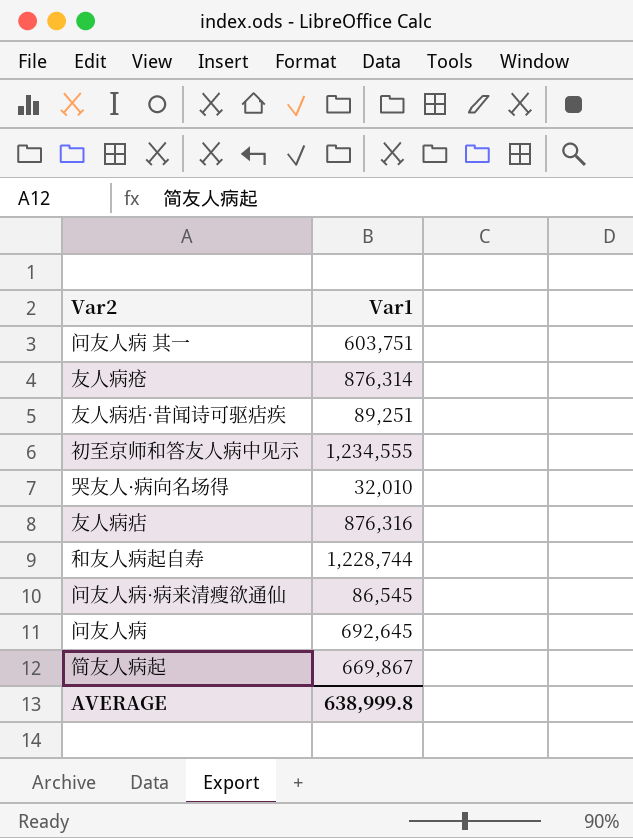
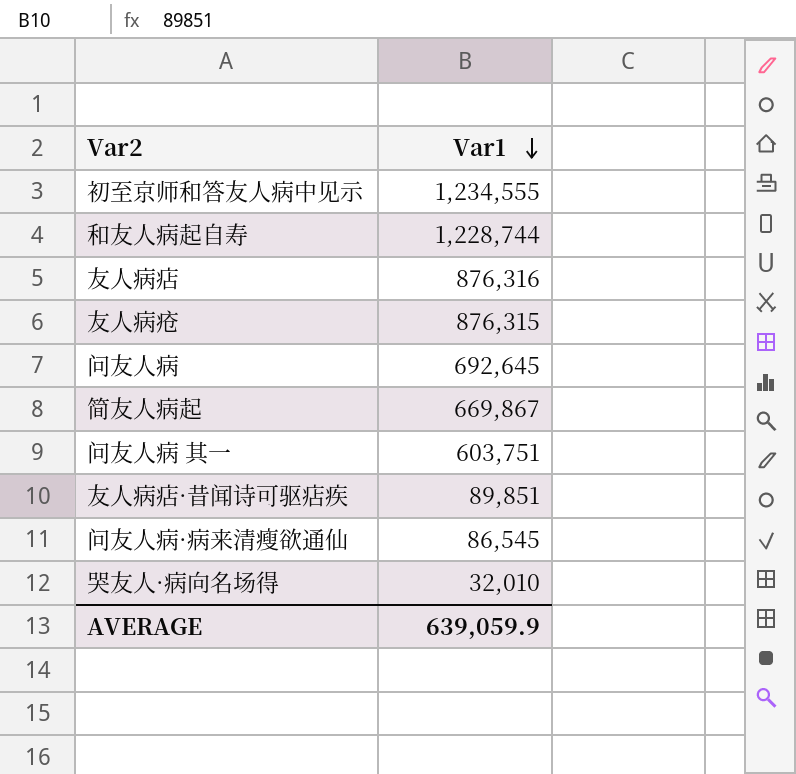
row order: none -> Var1 descending
友人病疮 | Var1: 876,314 -> 876,315
友人病痁·昔闻诗可驱痁疾 | Var1: 89,251 -> 89,851
AVERAGE | Var1: 638,999.8 -> 639,059.9

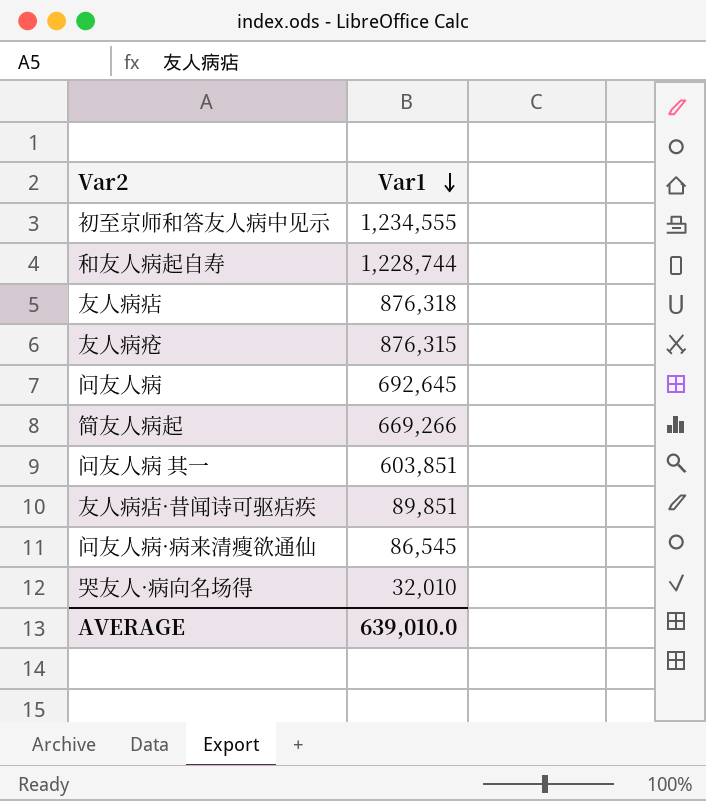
友人病痁 | Var1: 876,316 -> 876,318
简友人病起 | Var1: 669,867 -> 669,266
问友人病 其一 | Var1: 603,751 -> 603,851
AVERAGE | Var1: 639,059.9 -> 639,010.0

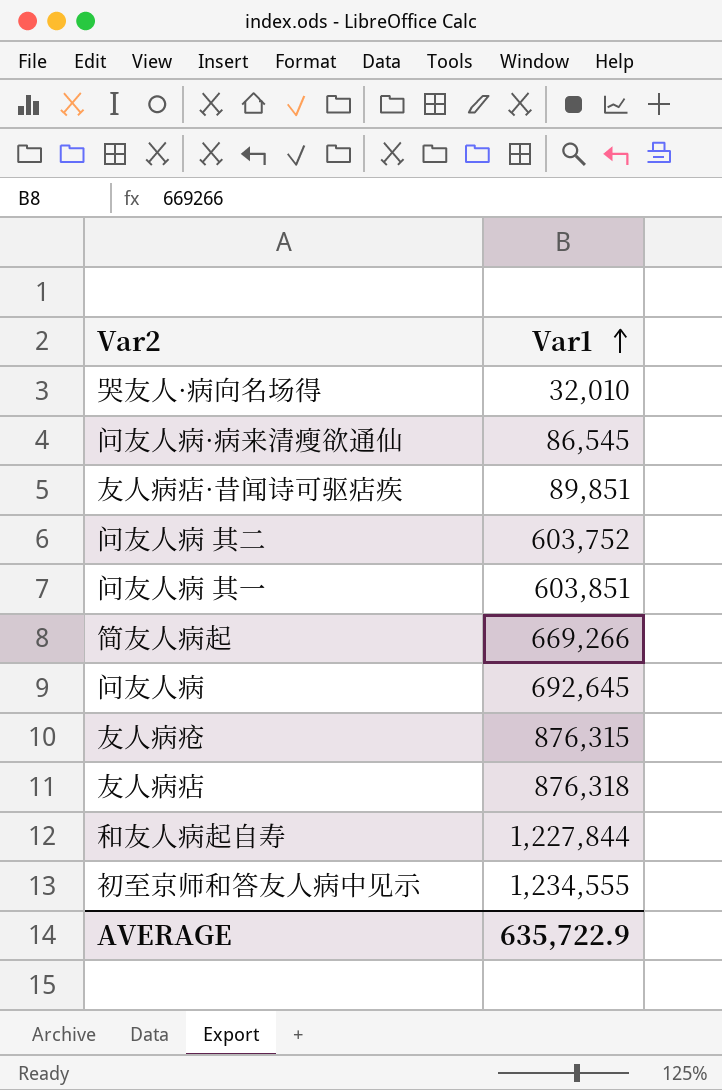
row order: Var1 descending -> Var1 ascending
row 问友人病 其二: none -> 603,752
和友人病起自寿 | Var1: 1,228,744 -> 1,227,844
AVERAGE | Var1: 639,010.0 -> 635,722.9

